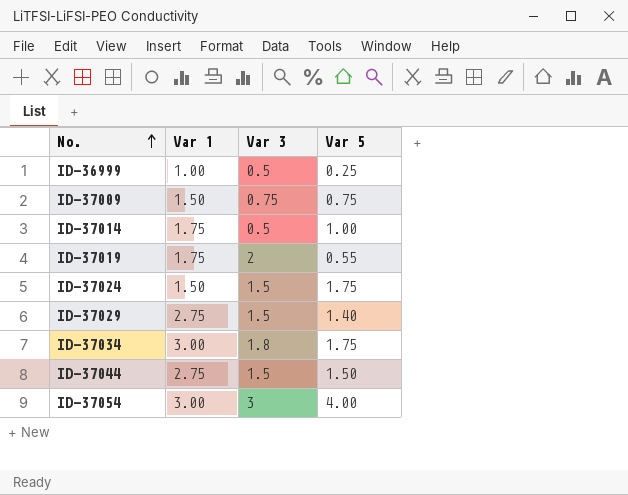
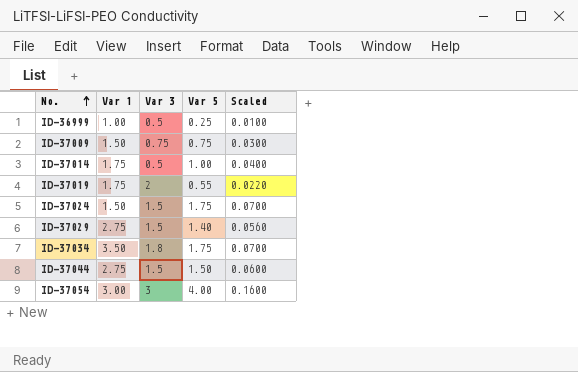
column Scaled | formula: none -> [Var 5] * 0.04
ID-37034 | Var 1: 3.00 -> 3.50

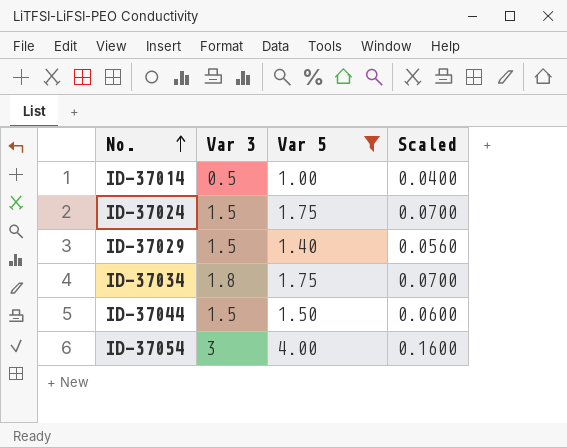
filter: none -> Var 5 >= 1.00
column Var 1 | position: 2 -> none

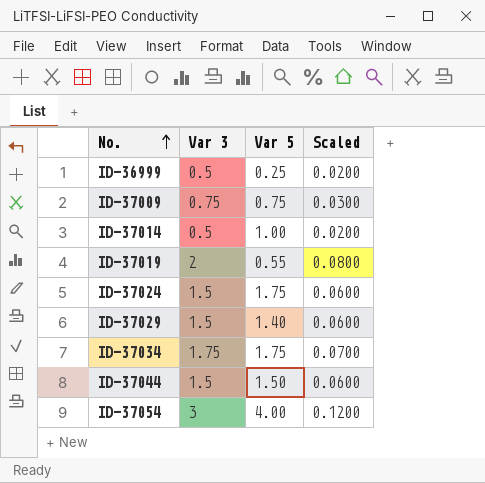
filter: Var 5 >= 1.00 -> none
column Scaled | formula: [Var 5] * 0.04 -> [Var 3] * 0.04
ID-37034 | Var 3: 1.8 -> 1.75

